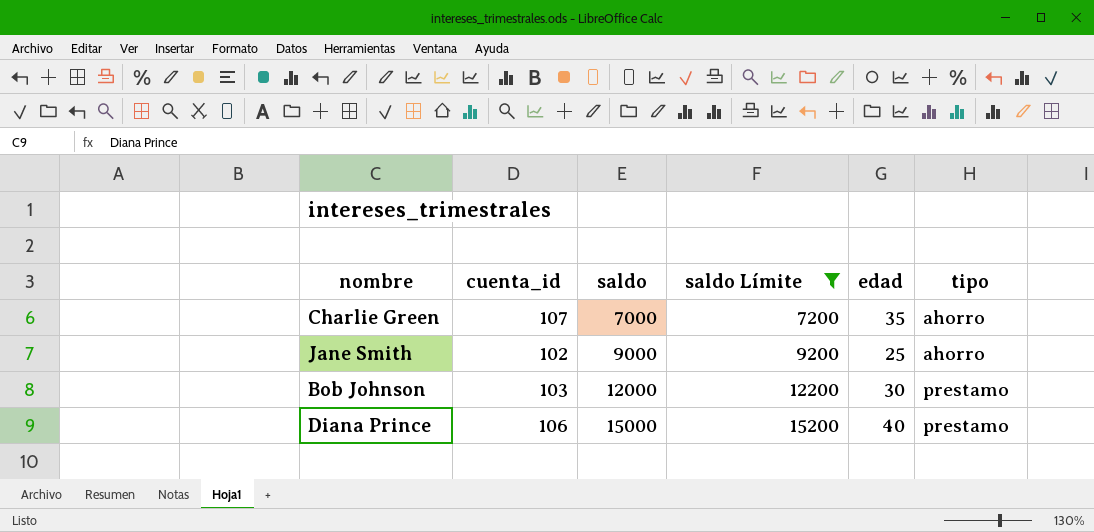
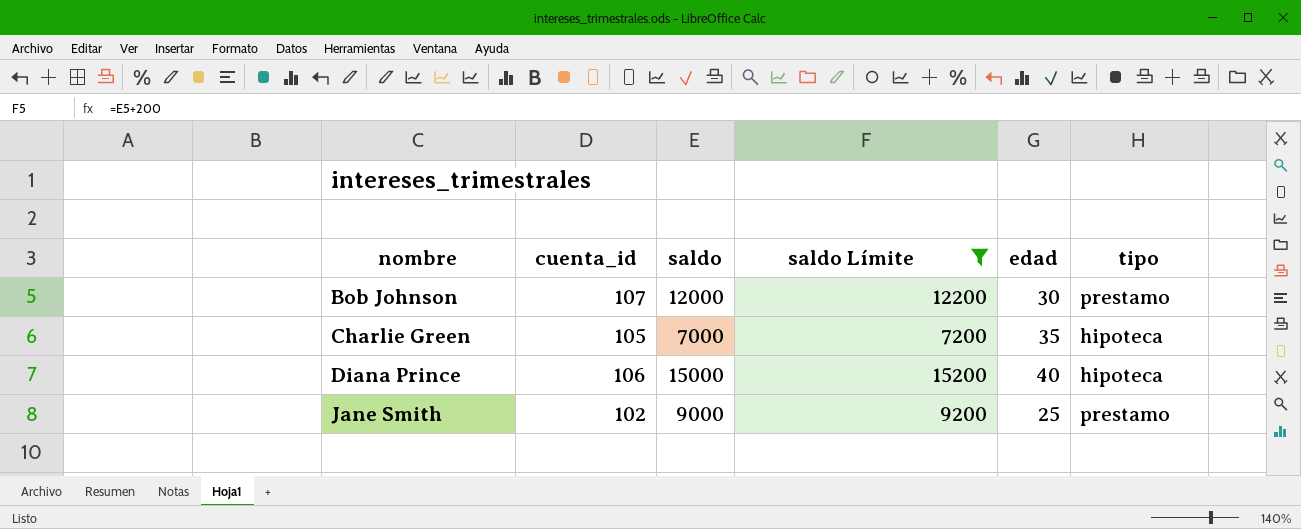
row order: saldo ascending -> nombre ascending
Bob Johnson | cuenta_id: 103 -> 107
Charlie Green | cuenta_id: 107 -> 105
Charlie Green | tipo: ahorro -> hipoteca
Diana Prince | tipo: prestamo -> hipoteca
Jane Smith | tipo: ahorro -> prestamo

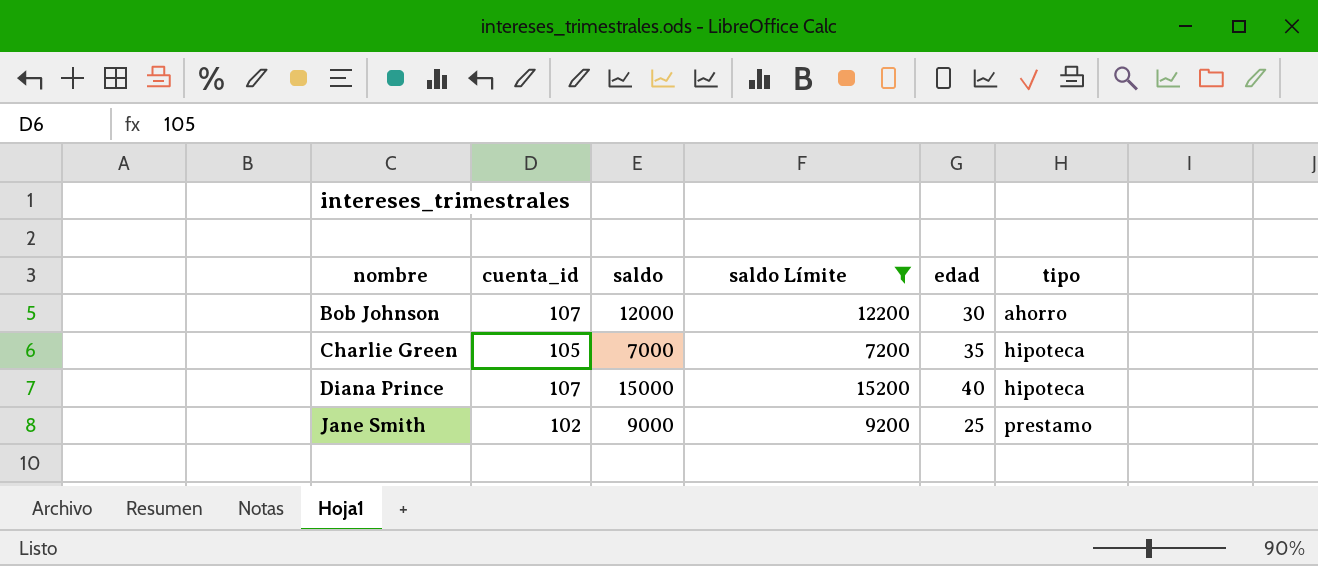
Bob Johnson | tipo: prestamo -> ahorro
Diana Prince | cuenta_id: 106 -> 107

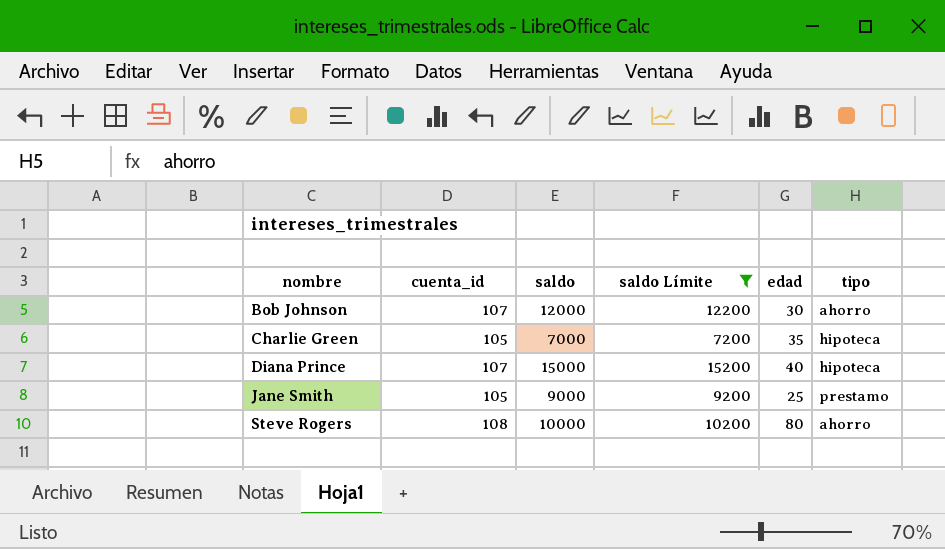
Jane Smith | cuenta_id: 102 -> 105
row Steve Rogers: none -> 108 | 10000 | 10200 | 80 | ahorro

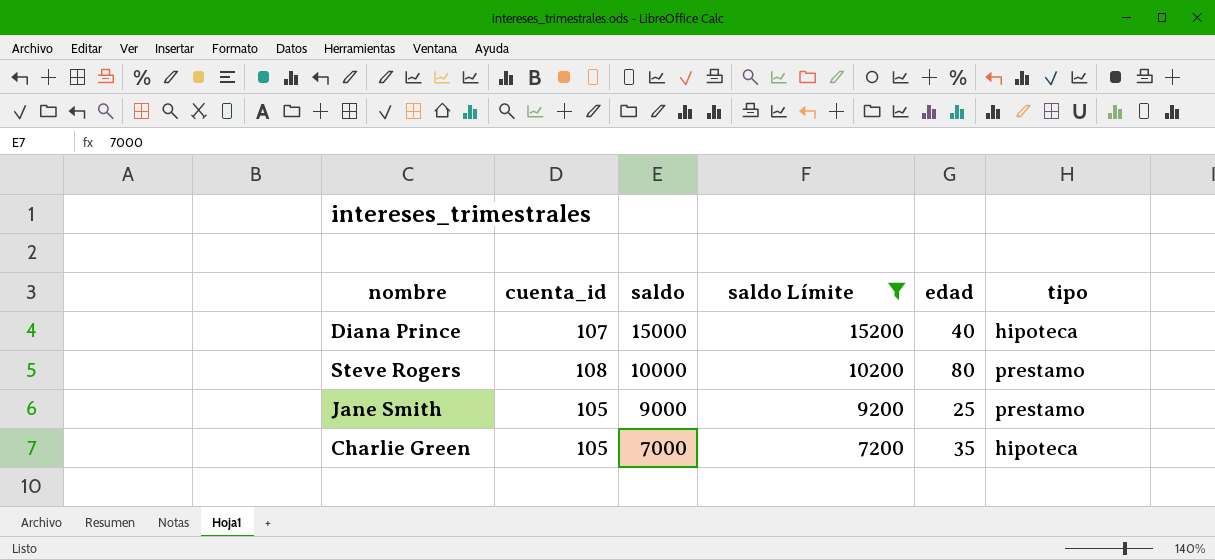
row order: nombre ascending -> saldo descending
row Bob Johnson: 107 | 12000 | 12200 | 30 | ahorro -> none
Steve Rogers | tipo: ahorro -> prestamo

